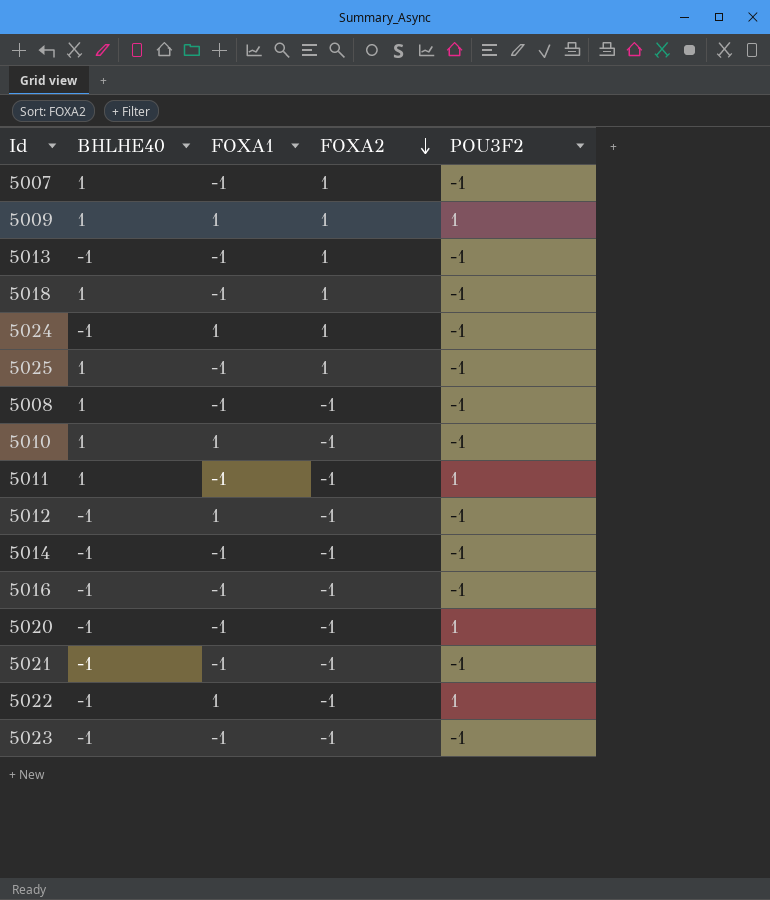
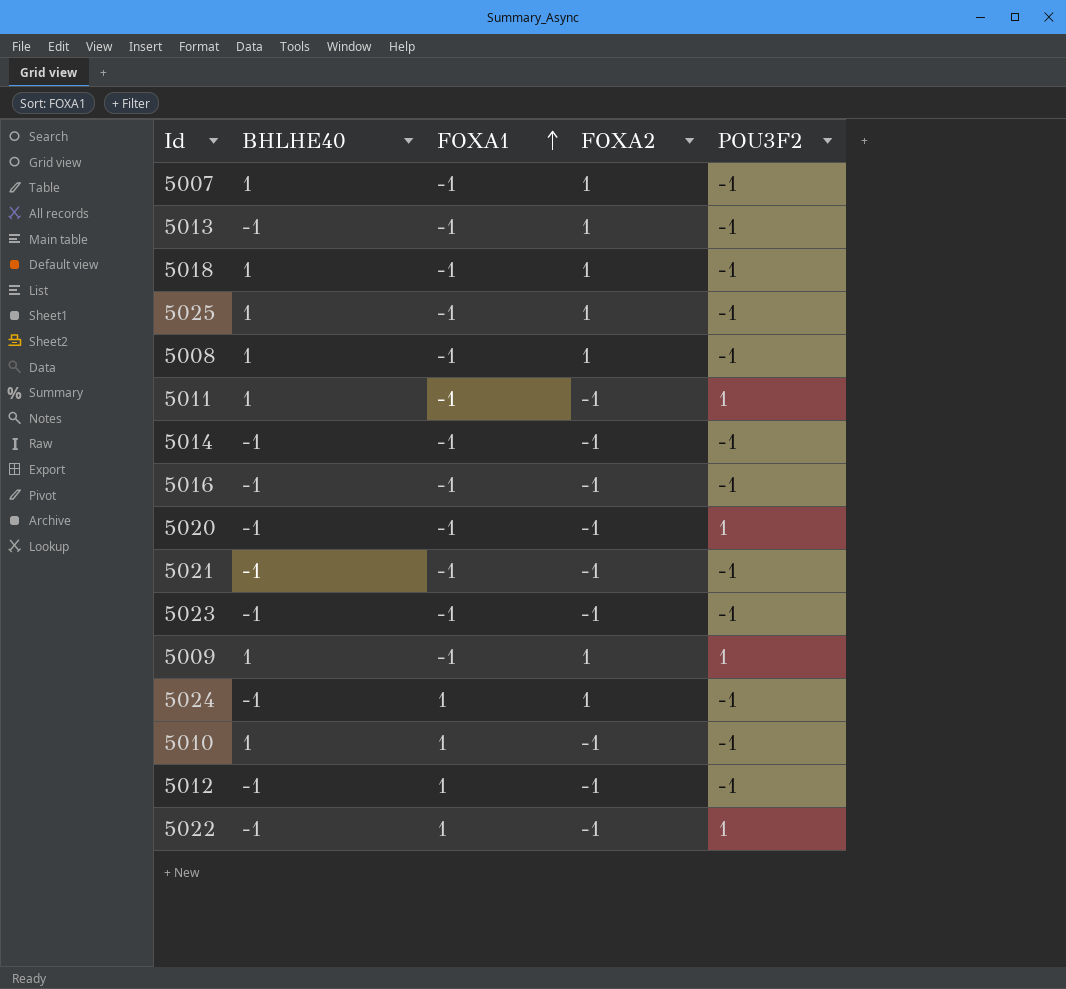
row order: FOXA2 descending -> FOXA1 ascending
5008 | FOXA2: -1 -> 1
5009 | FOXA1: 1 -> -1

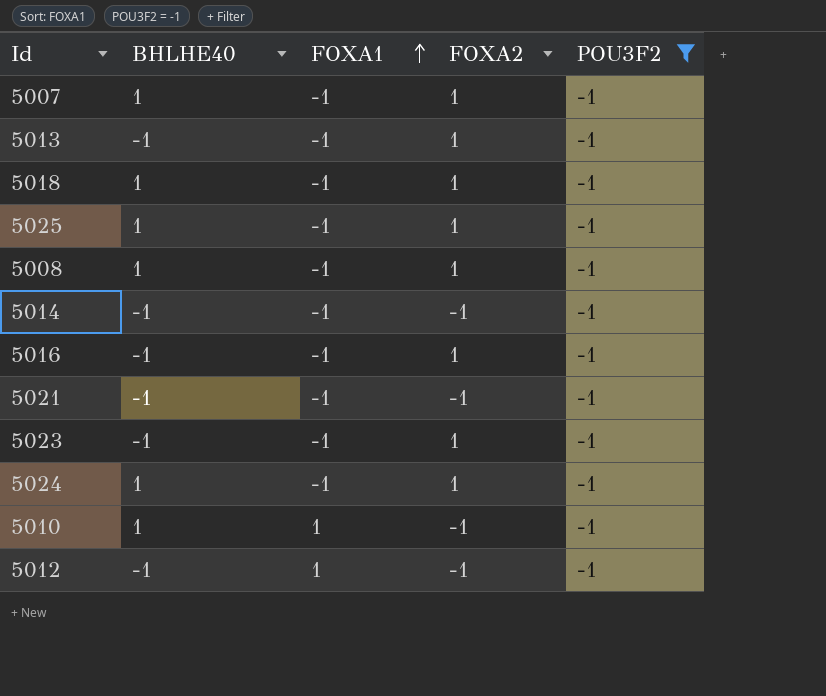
filter: none -> POU3F2 = -1
5016 | FOXA2: -1 -> 1
5023 | FOXA2: -1 -> 1
5024 | BHLHE40: -1 -> 1
5024 | FOXA1: 1 -> -1

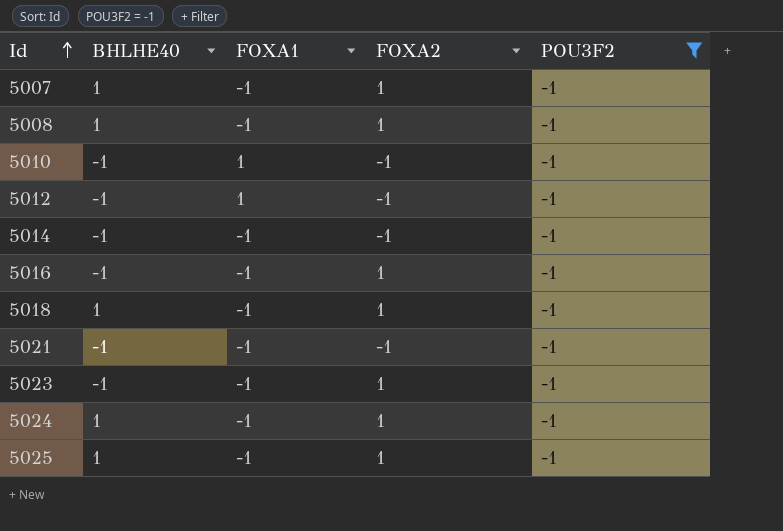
row order: FOXA1 ascending -> Id ascending
row 5013: -1 | -1 | 1 | -1 -> none
5010 | BHLHE40: 1 -> -1

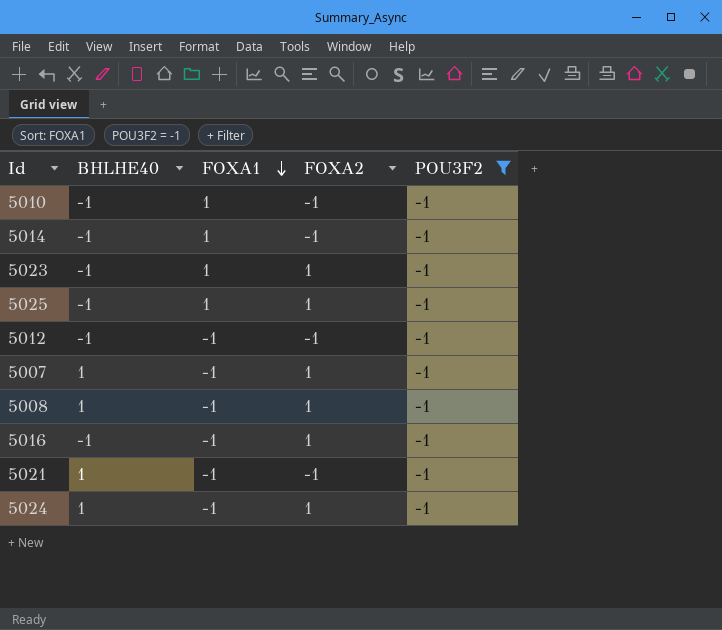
row order: Id ascending -> FOXA1 descending
row 5018: 1 | -1 | 1 | -1 -> none
5014 | FOXA1: -1 -> 1
5023 | FOXA1: -1 -> 1
5025 | BHLHE40: 1 -> -1
5025 | FOXA1: -1 -> 1
5012 | FOXA1: 1 -> -1
5021 | BHLHE40: -1 -> 1

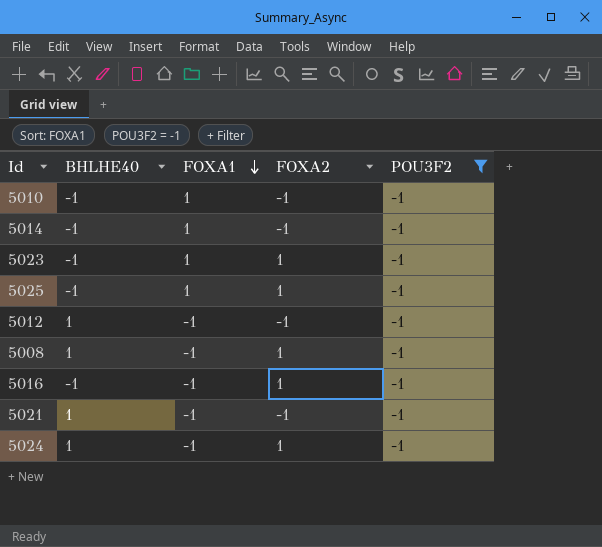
row 5007: 1 | -1 | 1 | -1 -> none
5012 | BHLHE40: -1 -> 1

